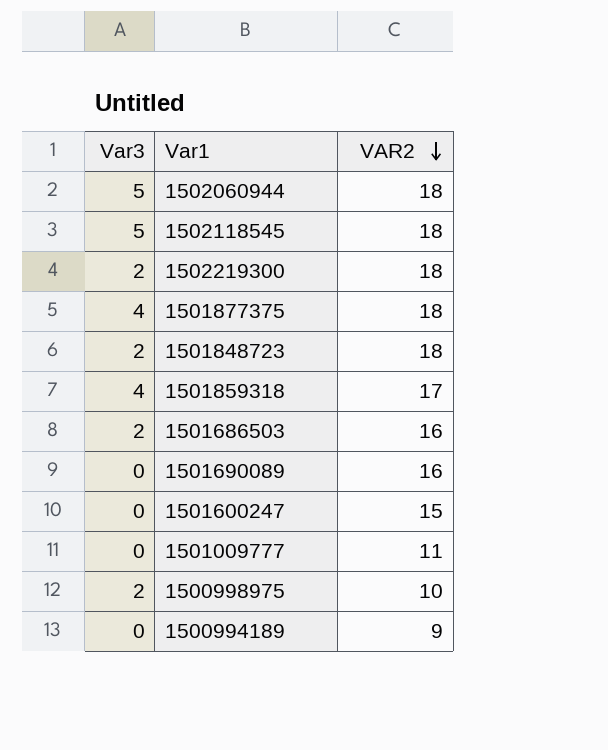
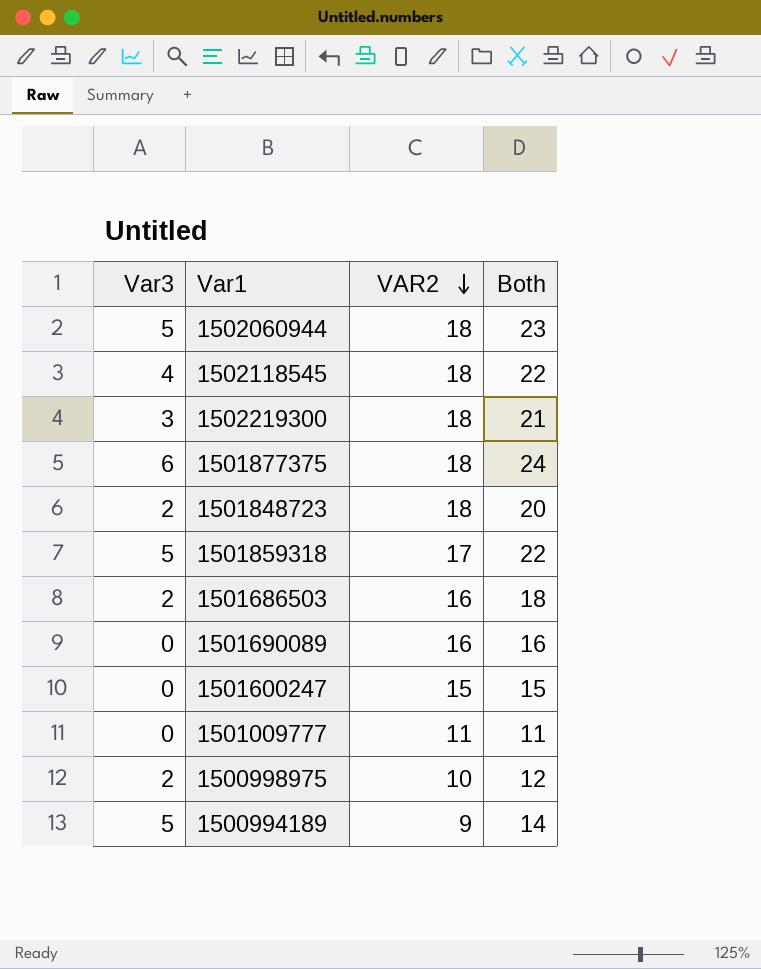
column Both | formula: none -> [Var3] + [VAR2]
1502118545 | Var3: 5 -> 4
1502219300 | Var3: 2 -> 3
1501877375 | Var3: 4 -> 6
1501859318 | Var3: 4 -> 5
1500994189 | Var3: 0 -> 5

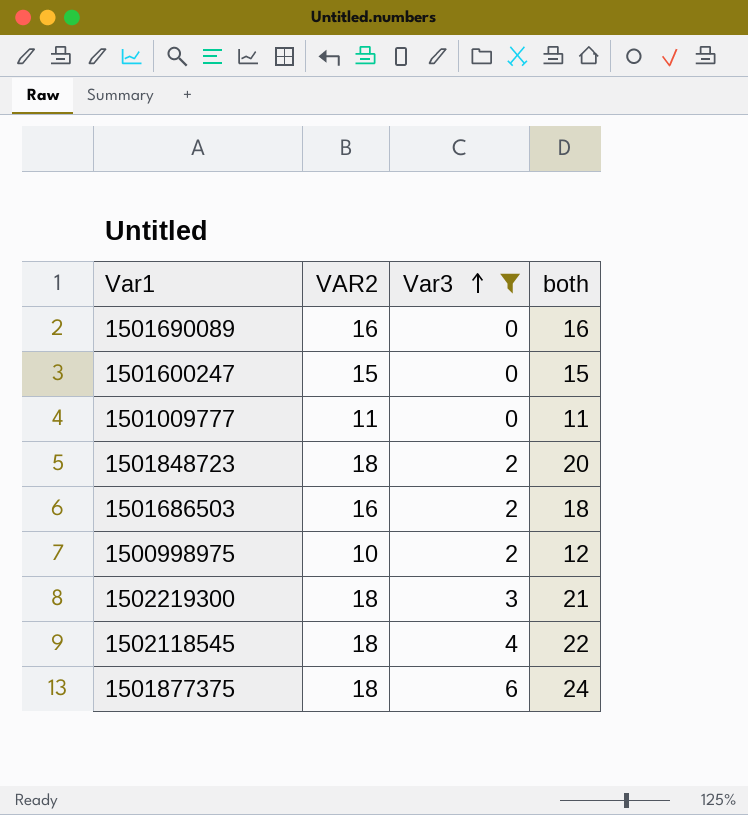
filter: none -> Var3 != 5
row order: VAR2 descending -> Var3 ascending
column Var3 | position: 1 -> 3
column name: Both -> both

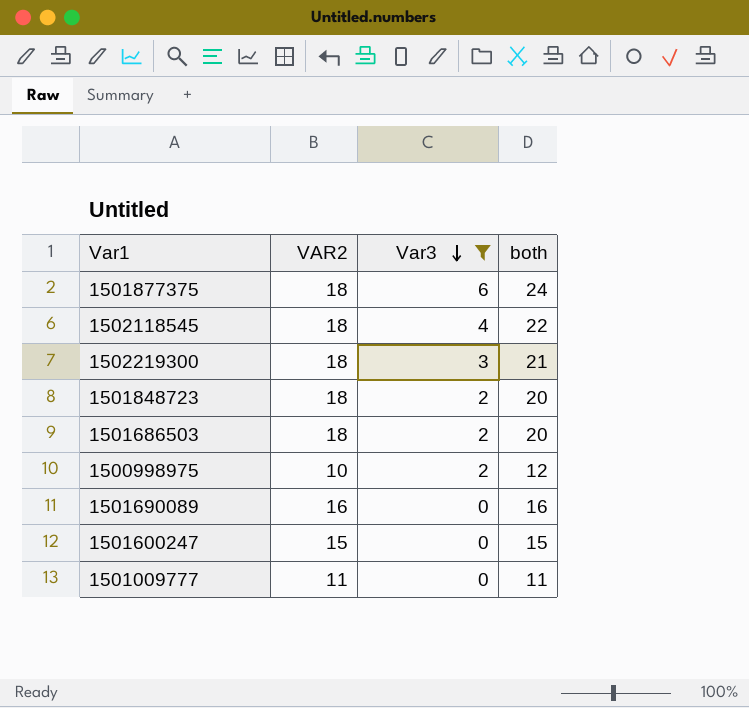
row order: Var3 ascending -> Var3 descending
1501686503 | VAR2: 16 -> 18
1501686503 | both: 18 -> 20

